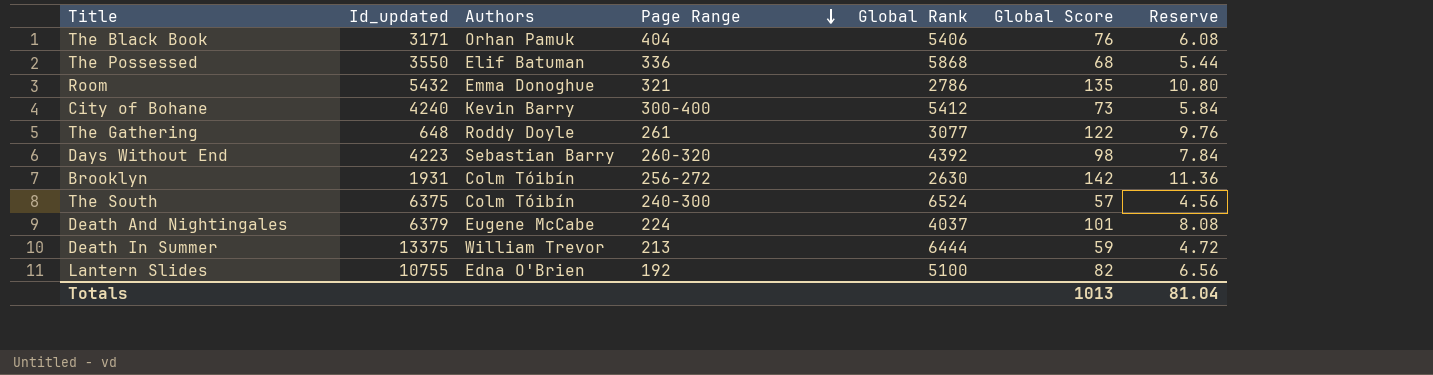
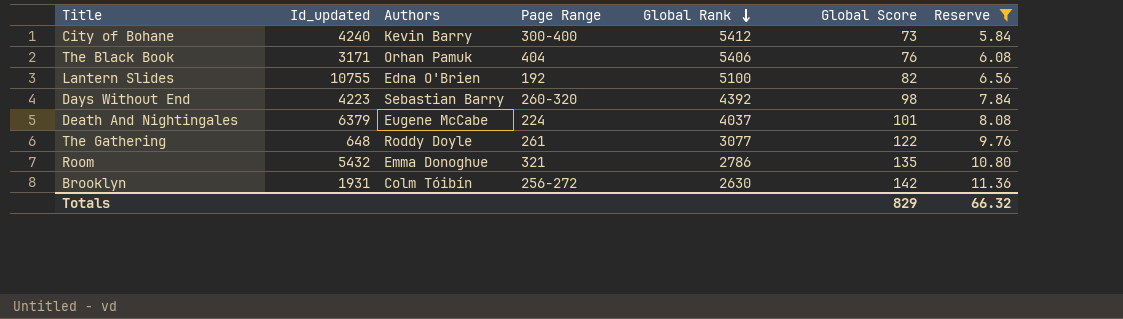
filter: none -> Reserve >= 5.84
row order: Page Range descending -> Global Rank descending
Totals | Global Score: 1013 -> 829
Totals | Reserve: 81.04 -> 66.32

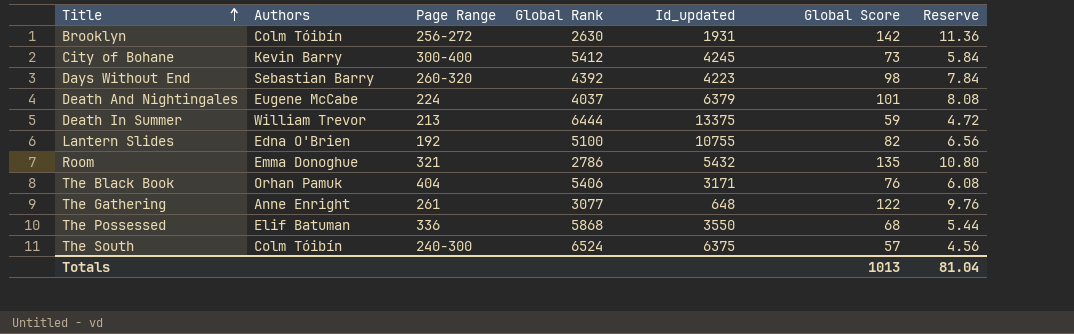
filter: Reserve >= 5.84 -> none
row order: Global Rank descending -> Title ascending
column Id_updated | position: 2 -> 5
City of Bohane | Id_updated: 4240 -> 4245
The Gathering | Authors: Roddy Doyle -> Anne Enright
Totals | Global Score: 829 -> 1013
Totals | Reserve: 66.32 -> 81.04

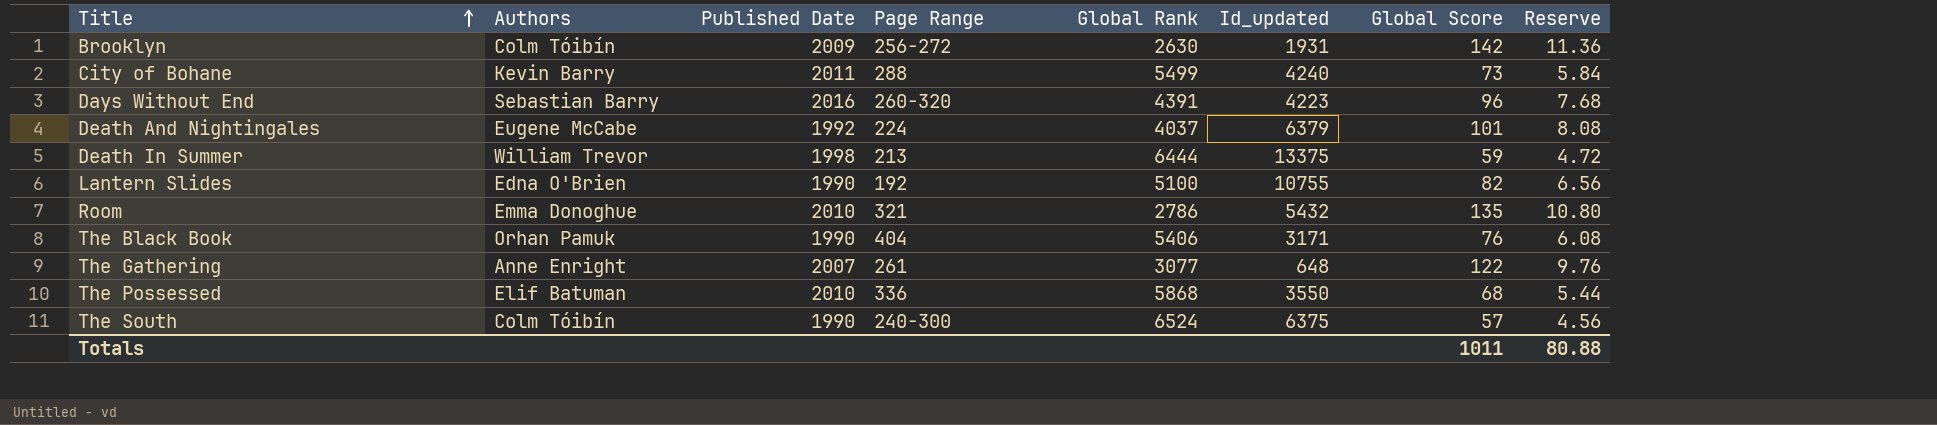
column Published Date | position: none -> 3
City of Bohane | Page Range: 300-400 -> 288
City of Bohane | Global Rank: 5412 -> 5499
City of Bohane | Id_updated: 4245 -> 4240
Days Without End | Global Rank: 4392 -> 4391
Days Without End | Global Score: 98 -> 96
Days Without End | Reserve: 7.84 -> 7.68
Totals | Global Score: 1013 -> 1011
Totals | Reserve: 81.04 -> 80.88

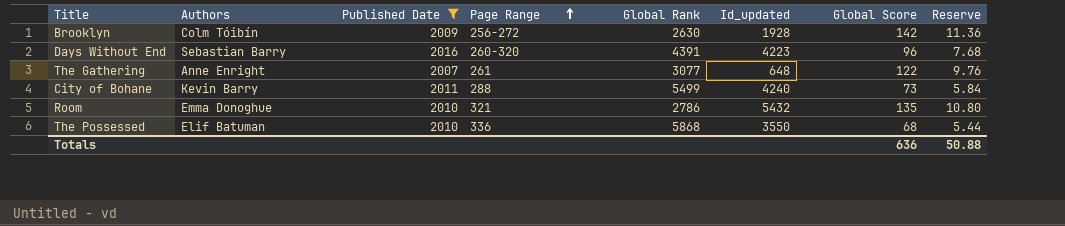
filter: none -> Published Date >= 2007
row order: Title ascending -> Page Range ascending
Brooklyn | Id_updated: 1931 -> 1928
Totals | Global Score: 1011 -> 636
Totals | Reserve: 80.88 -> 50.88

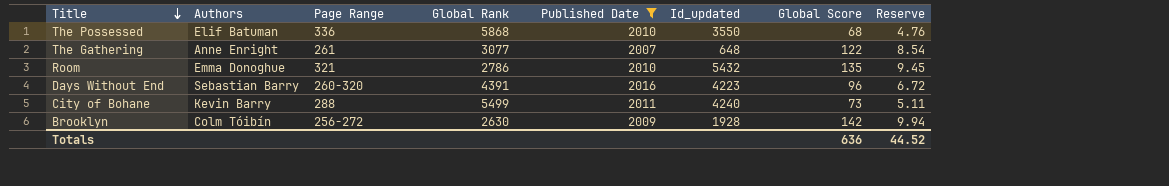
row order: Page Range ascending -> Title descending
column Published Date | position: 3 -> 5
column Reserve | formula: [Global Score] * 0.08 -> [Global Score] * 0.07
Totals | Reserve: 50.88 -> 44.52

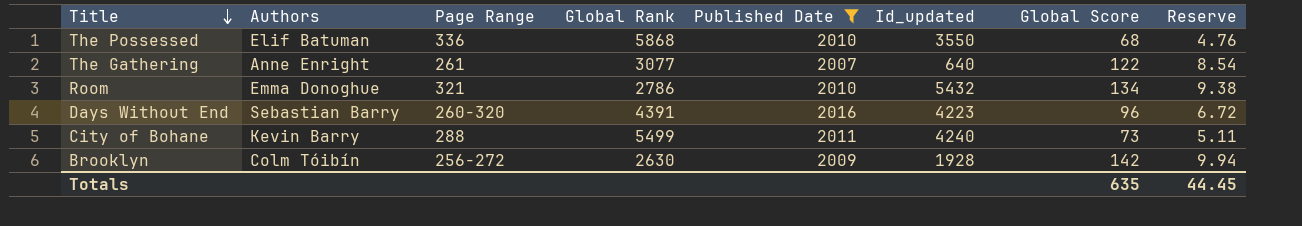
The Gathering | Id_updated: 648 -> 640
Room | Global Score: 135 -> 134
Room | Reserve: 9.45 -> 9.38
Totals | Global Score: 636 -> 635
Totals | Reserve: 44.52 -> 44.45

